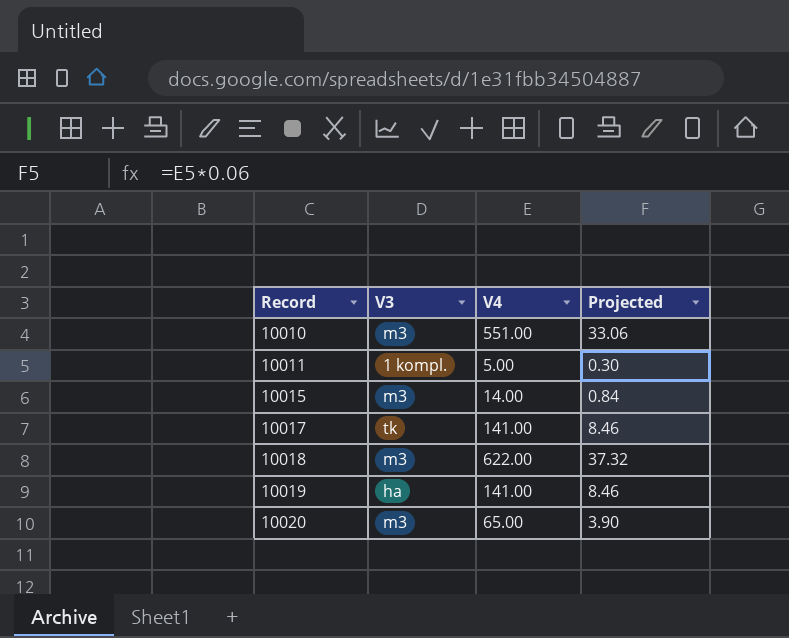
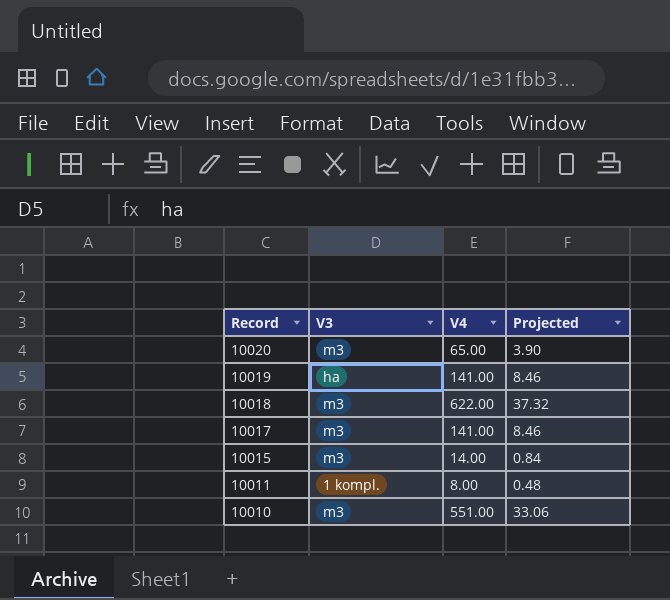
row order: Record ascending -> Record descending
10017 | V3: tk -> m3
10011 | V4: 5.00 -> 8.00
10011 | Projected: 0.30 -> 0.48

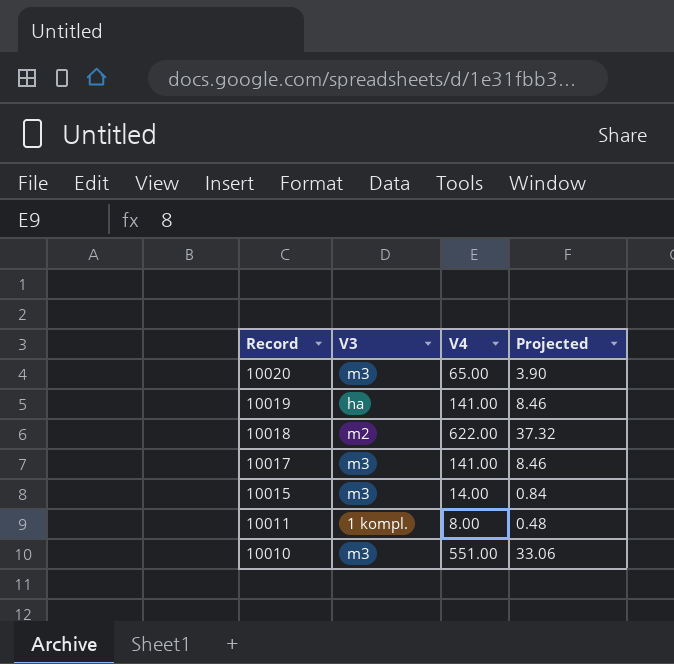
10018 | V3: m3 -> m2

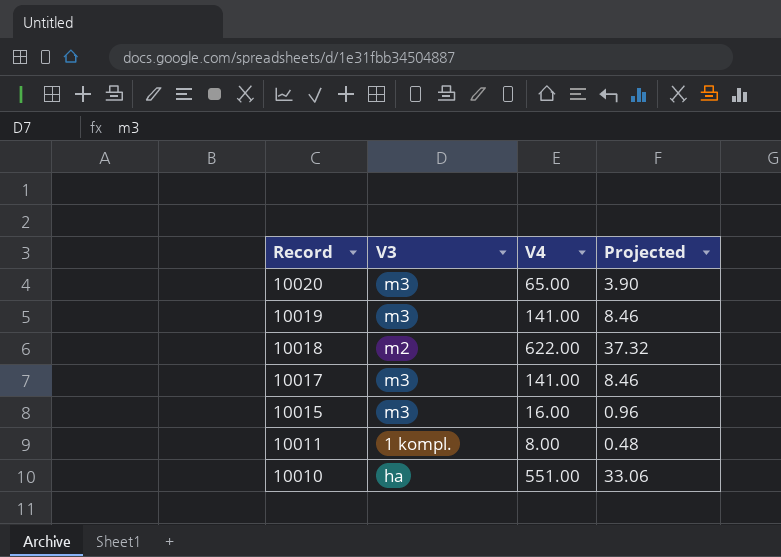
10019 | V3: ha -> m3
10015 | V4: 14.00 -> 16.00
10015 | Projected: 0.84 -> 0.96
10010 | V3: m3 -> ha

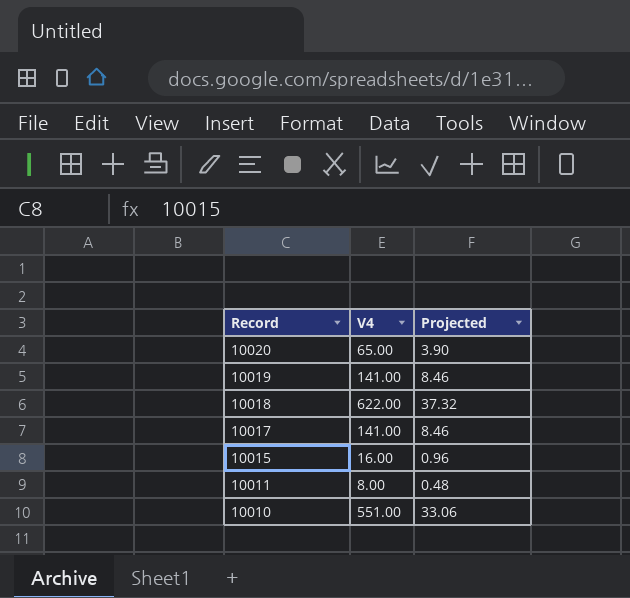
column V3 | position: 2 -> none

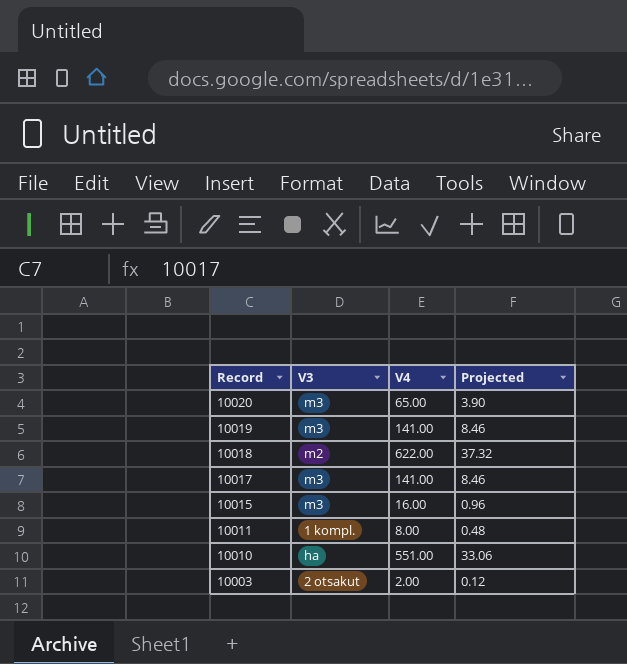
column V3 | position: none -> 2
row 10003: none -> 2 otsakut | 2.00 | 0.12

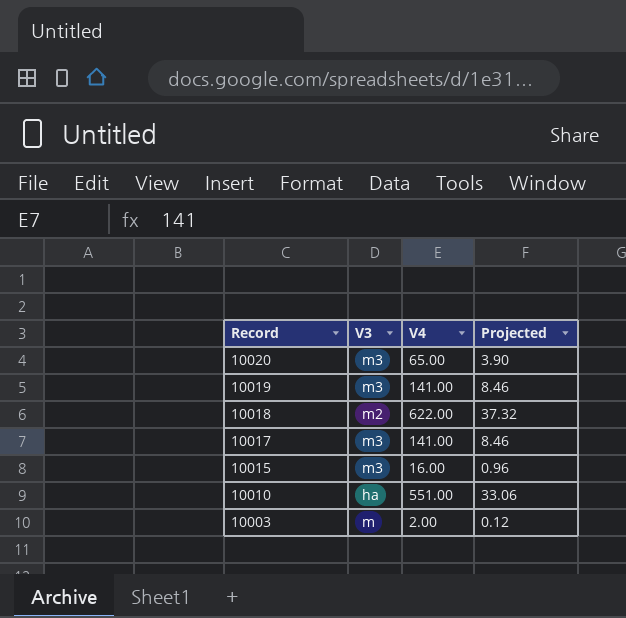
row 10011: 1 kompl. | 8.00 | 0.48 -> none
10003 | V3: 2 otsakut -> m

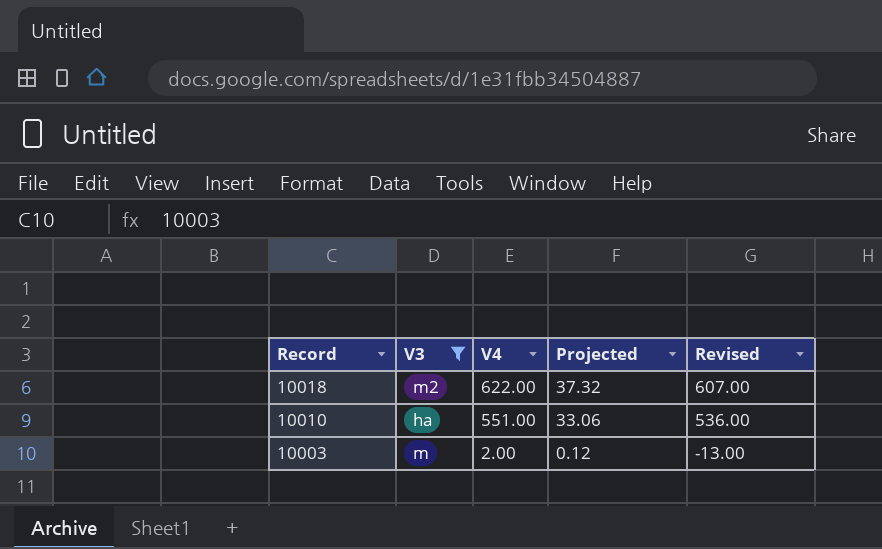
filter: none -> V3 != m3
column Revised | formula: none -> [V4] - 15

